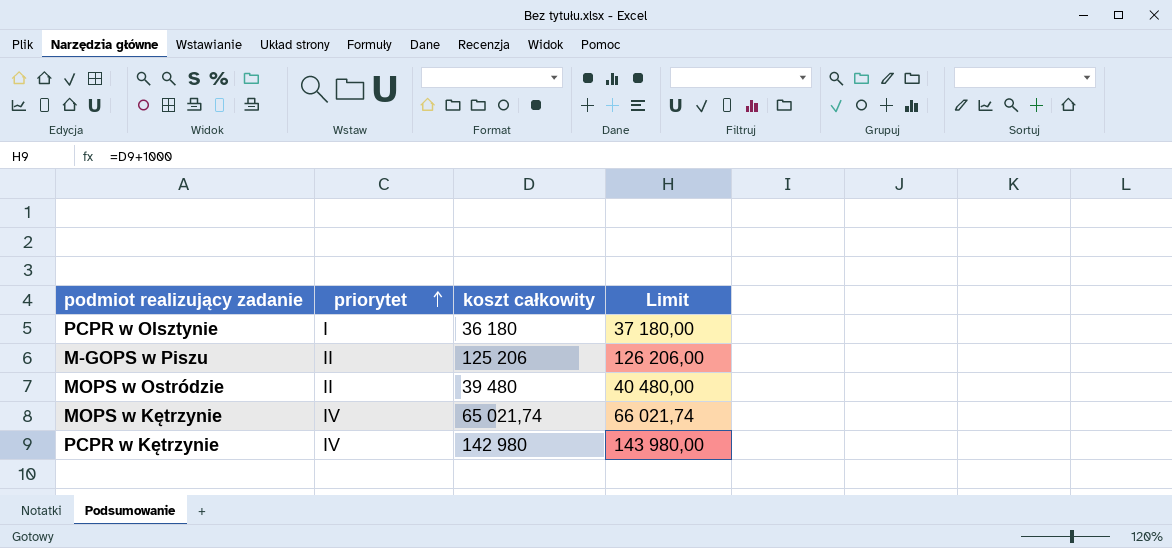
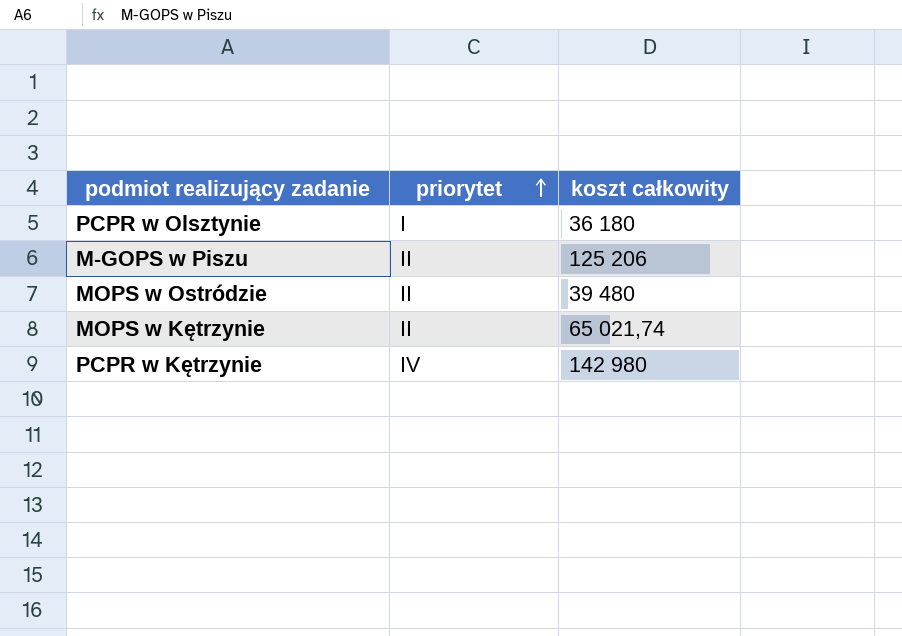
column Limit | formula: [koszt całkowity] + 1000 -> none
MOPS w Kętrzynie | priorytet: IV -> II

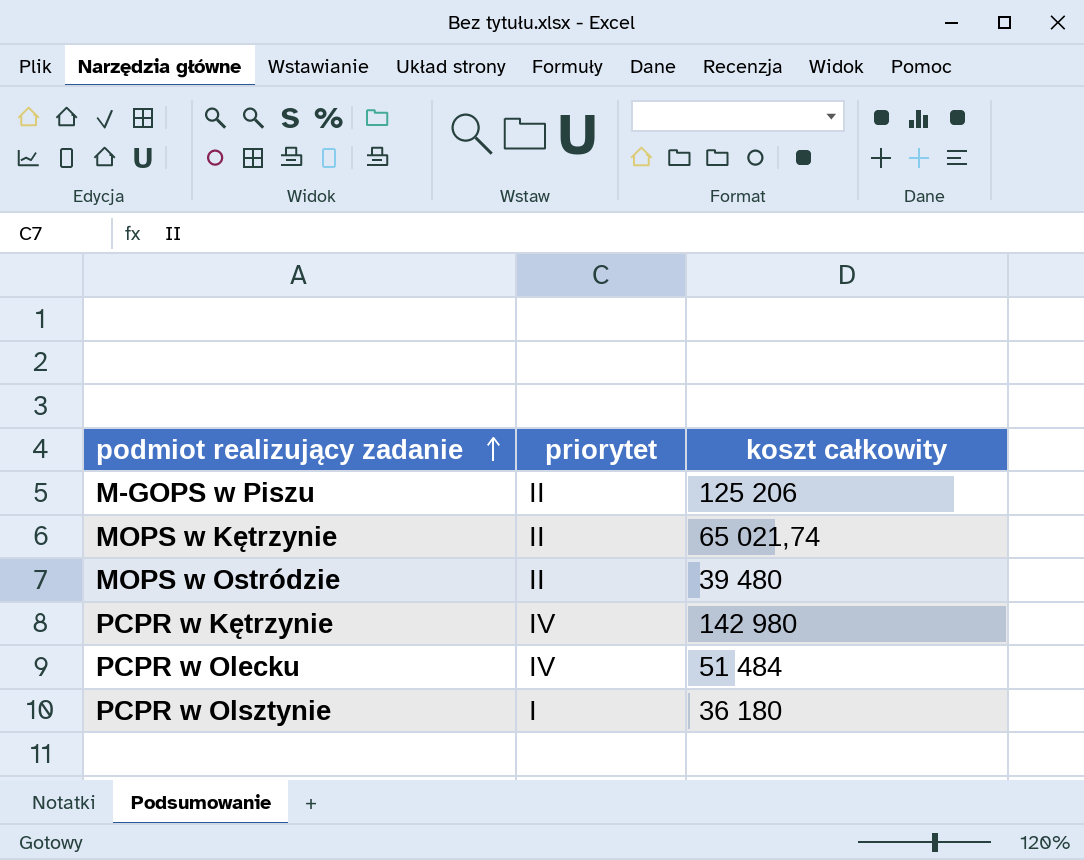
row order: priorytet ascending -> podmiot realizujący zadanie ascending
row PCPR w Olecku: none -> IV | 51 484

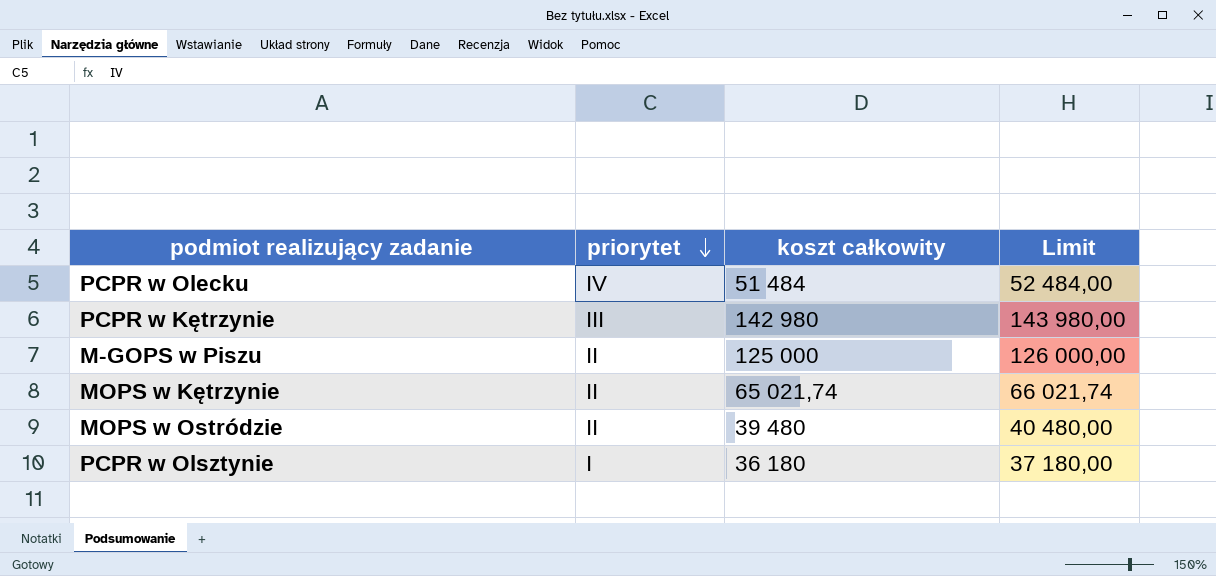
row order: podmiot realizujący zadanie ascending -> priorytet descending
column Limit | formula: none -> [koszt całkowity] + 1000
PCPR w Kętrzynie | priorytet: IV -> III
M-GOPS w Piszu | koszt całkowity: 125 206 -> 125 000

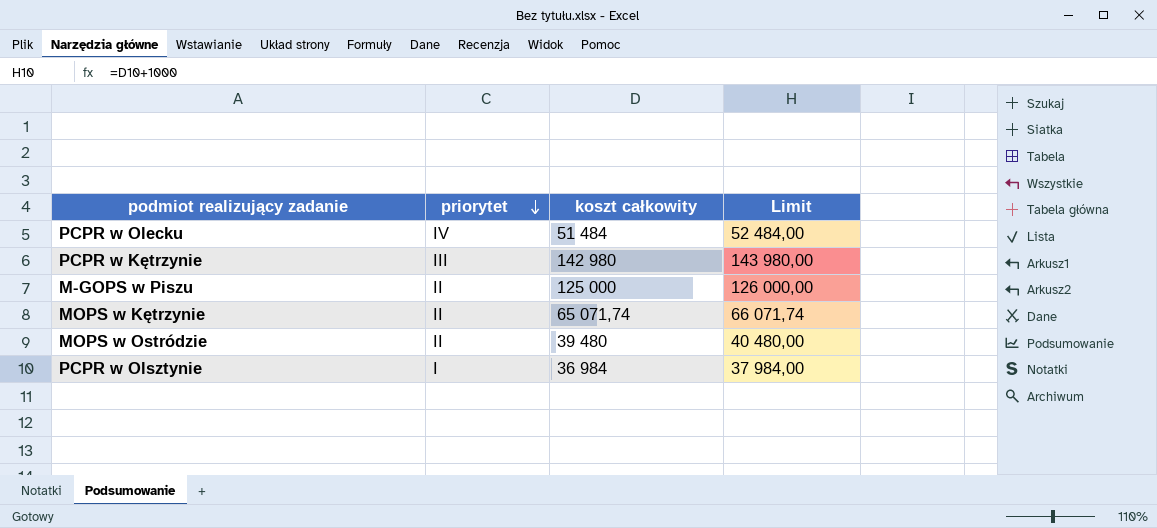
MOPS w Kętrzynie | koszt całkowity: 65 021,74 -> 65 071,74
MOPS w Kętrzynie | Limit: 66 021,74 -> 66 071,74
PCPR w Olsztynie | koszt całkowity: 36 180 -> 36 984
PCPR w Olsztynie | Limit: 37 180,00 -> 37 984,00

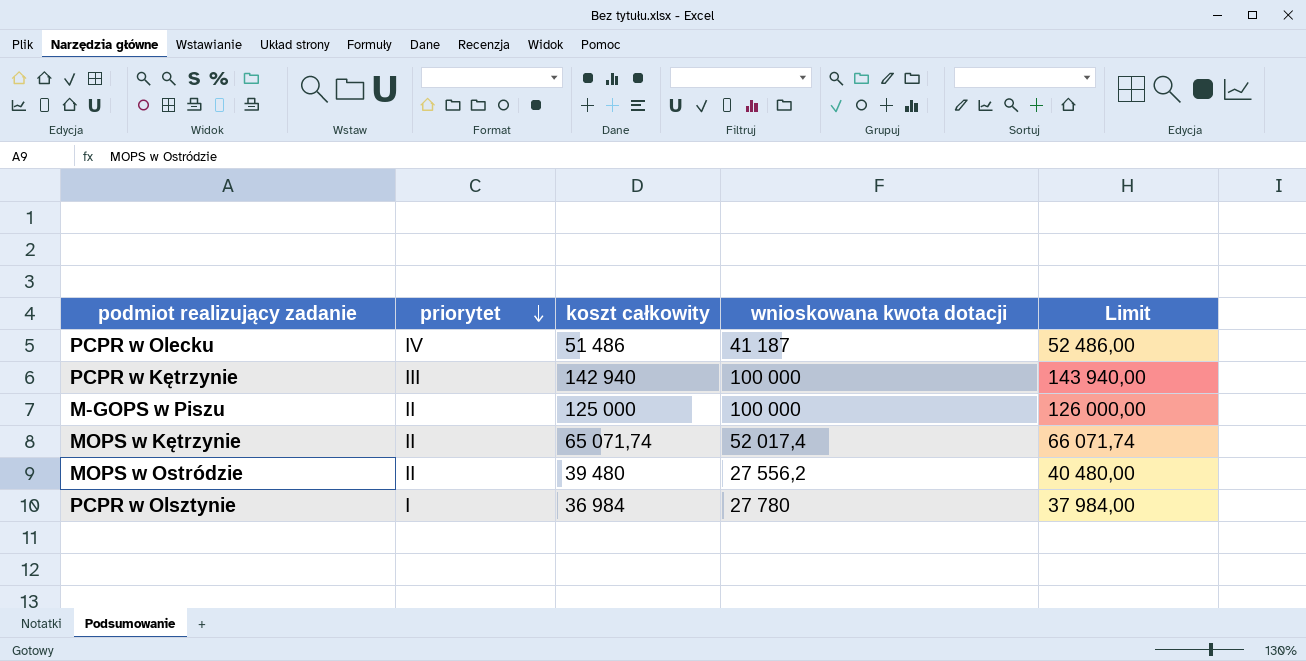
column wnioskowana kwota dotacji | position: none -> 4
PCPR w Olecku | koszt całkowity: 51 484 -> 51 486
PCPR w Olecku | Limit: 52 484,00 -> 52 486,00
PCPR w Kętrzynie | koszt całkowity: 142 980 -> 142 940
PCPR w Kętrzynie | Limit: 143 980,00 -> 143 940,00

